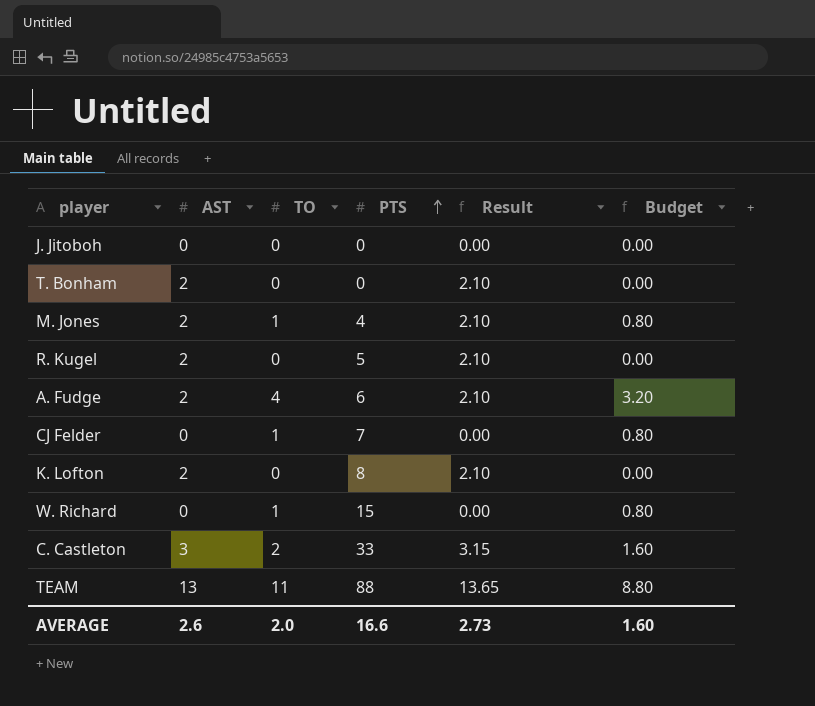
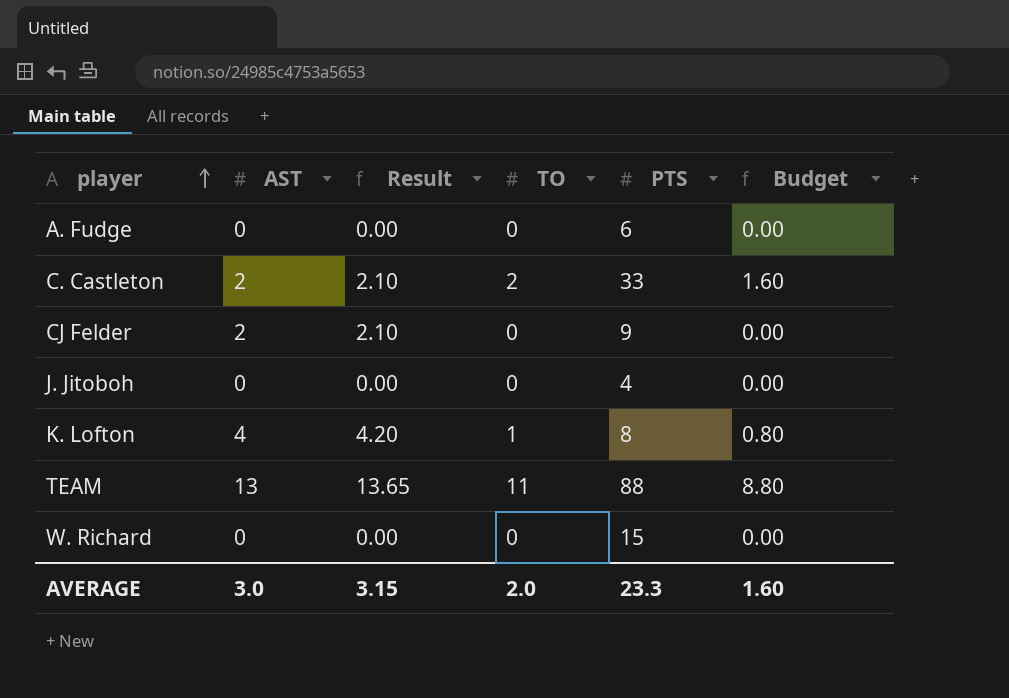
row order: PTS ascending -> player ascending
column Result | position: 5 -> 3
row T. Bonham: 2 | 0 | 0 | 2.10 | 0.00 -> none
row M. Jones: 2 | 1 | 4 | 2.10 | 0.80 -> none
row R. Kugel: 2 | 0 | 5 | 2.10 | 0.00 -> none
A. Fudge | AST: 2 -> 0
A. Fudge | Result: 2.10 -> 0.00
A. Fudge | TO: 4 -> 0
A. Fudge | Budget: 3.20 -> 0.00
C. Castleton | AST: 3 -> 2
C. Castleton | Result: 3.15 -> 2.10
CJ Felder | AST: 0 -> 2
CJ Felder | Result: 0.00 -> 2.10
CJ Felder | TO: 1 -> 0
CJ Felder | PTS: 7 -> 9
CJ Felder | Budget: 0.80 -> 0.00
J. Jitoboh | PTS: 0 -> 4
K. Lofton | AST: 2 -> 4
K. Lofton | Result: 2.10 -> 4.20
K. Lofton | TO: 0 -> 1
K. Lofton | Budget: 0.00 -> 0.80
W. Richard | TO: 1 -> 0
W. Richard | Budget: 0.80 -> 0.00
AVERAGE | AST: 2.6 -> 3.0
AVERAGE | Result: 2.73 -> 3.15
AVERAGE | PTS: 16.6 -> 23.3

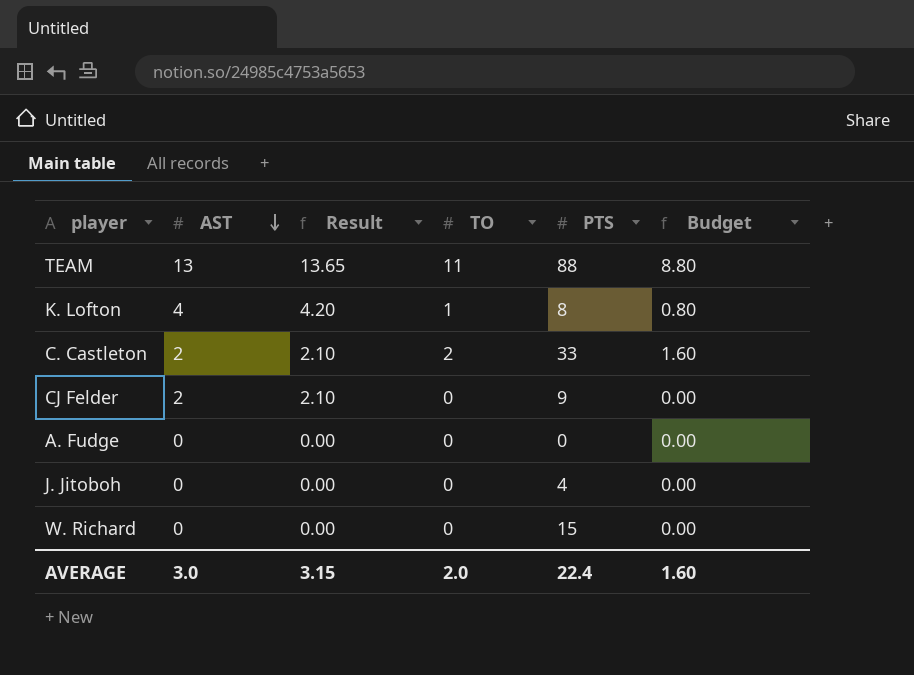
row order: player ascending -> AST descending
A. Fudge | PTS: 6 -> 0
AVERAGE | PTS: 23.3 -> 22.4

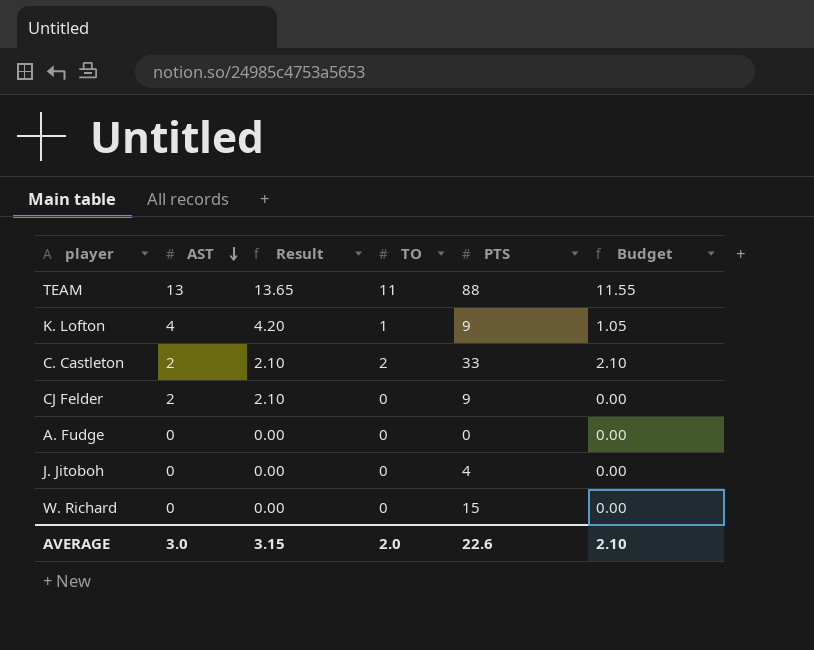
column Budget | formula: [TO] * 0.8 -> [TO] * 1.05
K. Lofton | PTS: 8 -> 9
AVERAGE | PTS: 22.4 -> 22.6
AVERAGE | Budget: 1.60 -> 2.10

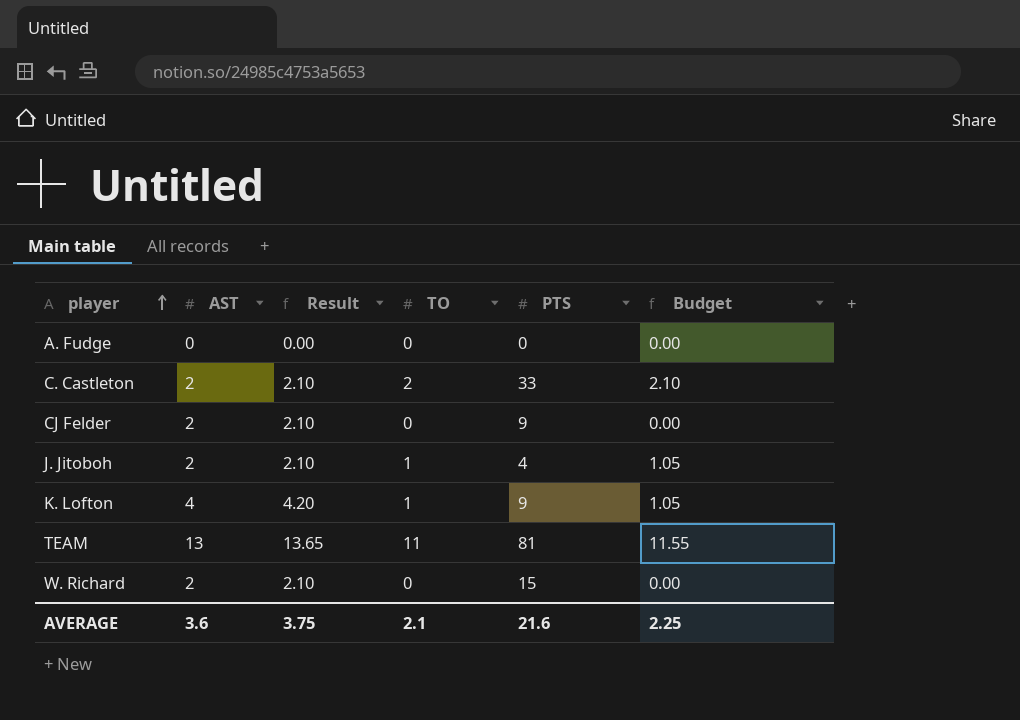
row order: AST descending -> player ascending
J. Jitoboh | AST: 0 -> 2
J. Jitoboh | Result: 0.00 -> 2.10
J. Jitoboh | TO: 0 -> 1
J. Jitoboh | Budget: 0.00 -> 1.05
TEAM | PTS: 88 -> 81
W. Richard | AST: 0 -> 2
W. Richard | Result: 0.00 -> 2.10
AVERAGE | AST: 3.0 -> 3.6
AVERAGE | Result: 3.15 -> 3.75
AVERAGE | TO: 2.0 -> 2.1
AVERAGE | PTS: 22.6 -> 21.6
AVERAGE | Budget: 2.10 -> 2.25

